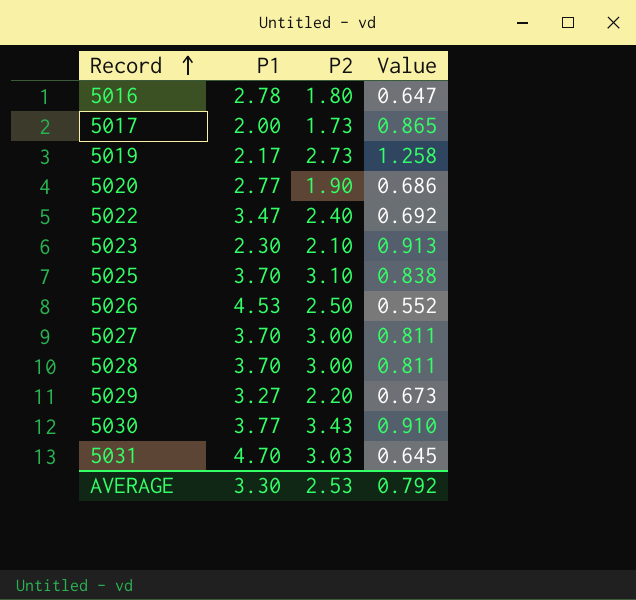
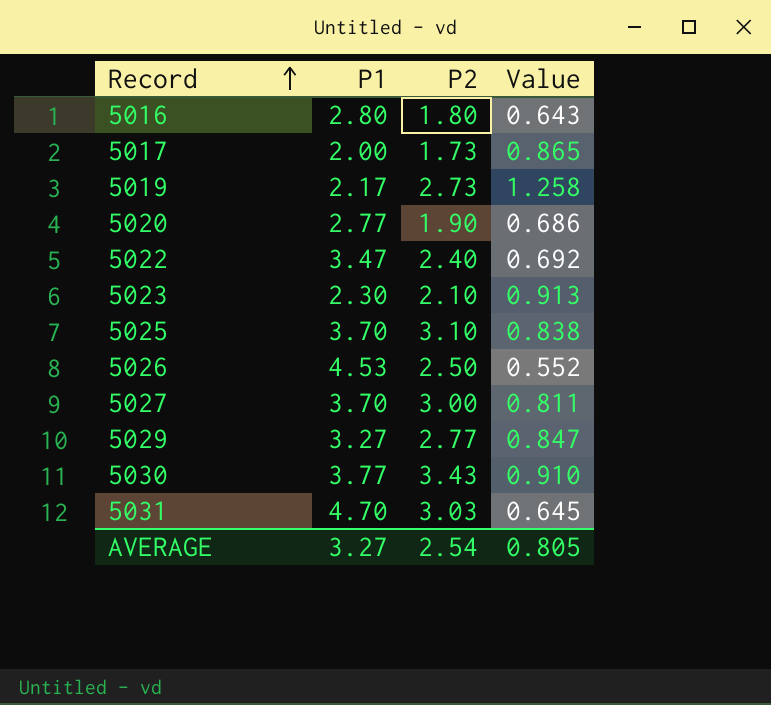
row 5028: 3.70 | 3.00 | 0.811 -> none
5016 | P1: 2.78 -> 2.80
5016 | Value: 0.647 -> 0.643
5029 | P2: 2.20 -> 2.77
5029 | Value: 0.673 -> 0.847
AVERAGE | P1: 3.30 -> 3.27
AVERAGE | P2: 2.53 -> 2.54
AVERAGE | Value: 0.792 -> 0.805

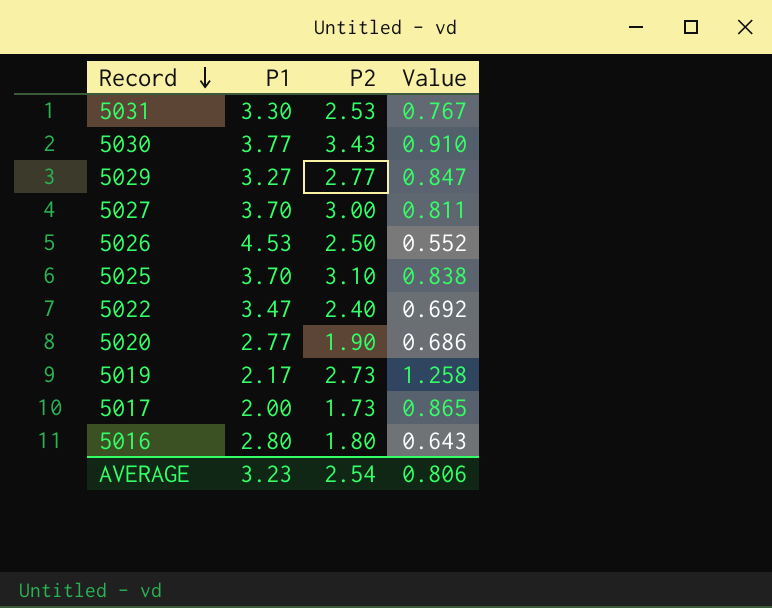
row order: Record ascending -> Record descending
row 5023: 2.30 | 2.10 | 0.913 -> none
5031 | P1: 4.70 -> 3.30
5031 | P2: 3.03 -> 2.53
5031 | Value: 0.645 -> 0.767
AVERAGE | P1: 3.27 -> 3.23
AVERAGE | Value: 0.805 -> 0.806

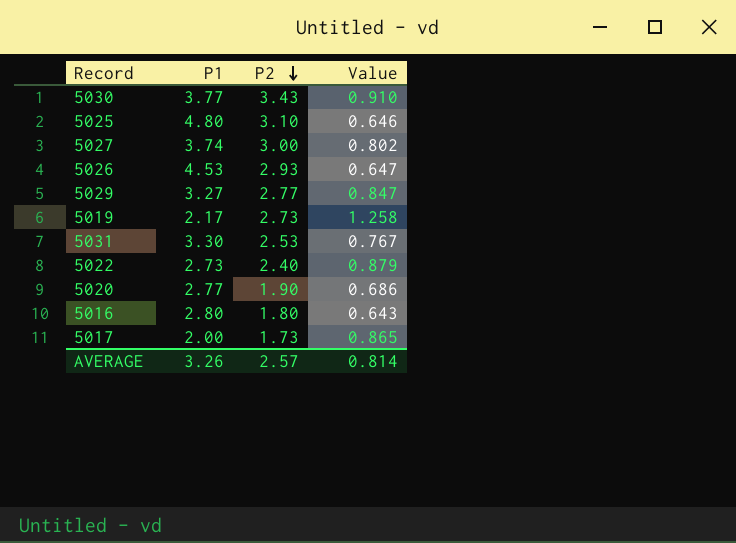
row order: Record descending -> P2 descending
5025 | P1: 3.70 -> 4.80
5025 | Value: 0.838 -> 0.646
5027 | P1: 3.70 -> 3.74
5027 | Value: 0.811 -> 0.802
5026 | P2: 2.50 -> 2.93
5026 | Value: 0.552 -> 0.647
5022 | P1: 3.47 -> 2.73
5022 | Value: 0.692 -> 0.879
AVERAGE | P1: 3.23 -> 3.26
AVERAGE | P2: 2.54 -> 2.57
AVERAGE | Value: 0.806 -> 0.814

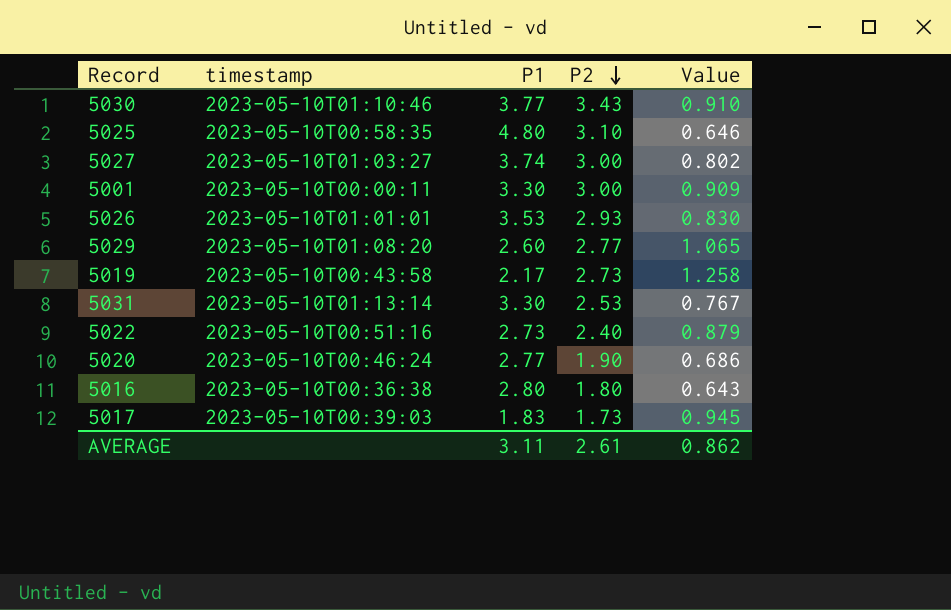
column timestamp | position: none -> 2
row 5001: none -> 2023-05-10T00:00:11 | 3.30 | 3.00 | 0.909
5026 | P1: 4.53 -> 3.53
5026 | Value: 0.647 -> 0.830
5029 | P1: 3.27 -> 2.60
5029 | Value: 0.847 -> 1.065
5017 | P1: 2.00 -> 1.83
5017 | Value: 0.865 -> 0.945
AVERAGE | P1: 3.26 -> 3.11
AVERAGE | P2: 2.57 -> 2.61
AVERAGE | Value: 0.814 -> 0.862

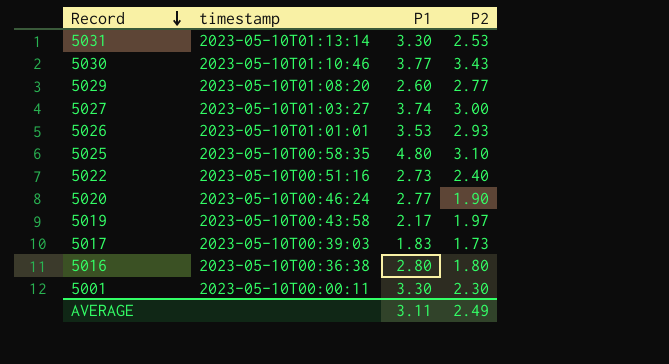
row order: P2 descending -> Record descending
column Value | formula: [P2] / [P1] -> none
5019 | P2: 2.73 -> 1.97
5001 | P2: 3.00 -> 2.30
AVERAGE | P2: 2.61 -> 2.49

